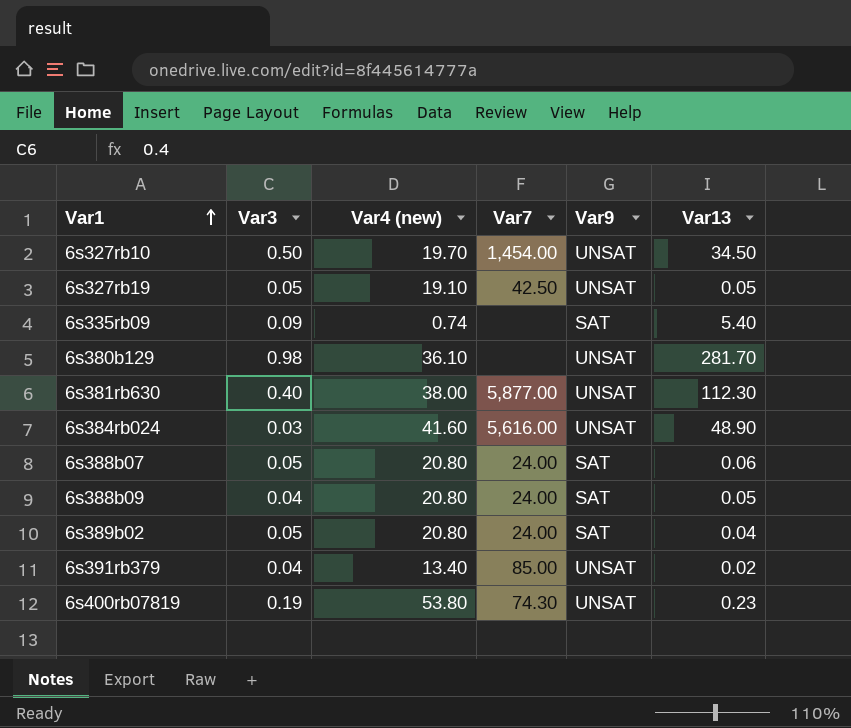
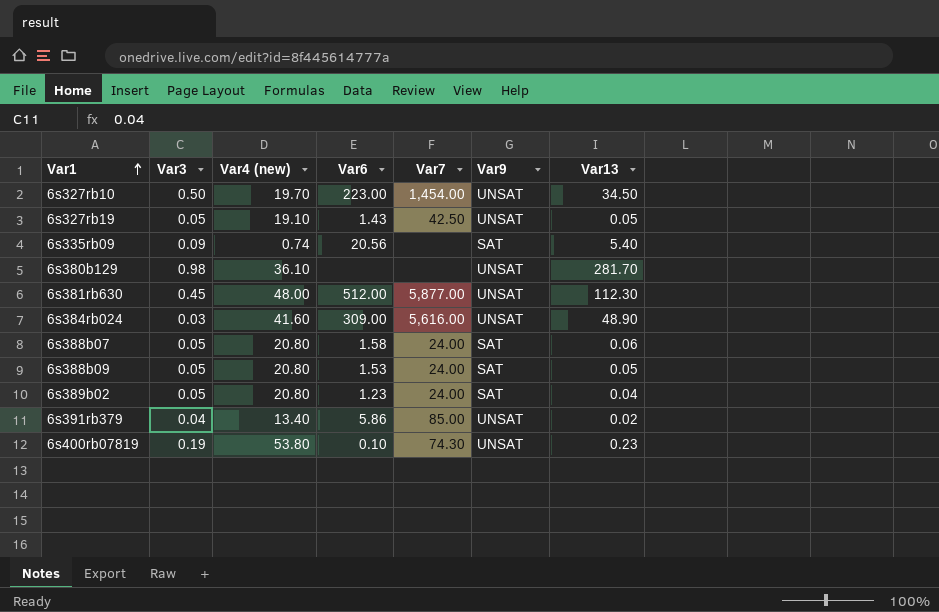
column Var6 | position: none -> 4
6s381rb630 | Var3: 0.40 -> 0.45
6s381rb630 | Var4 (new): 38.00 -> 48.00
6s388b09 | Var3: 0.04 -> 0.05

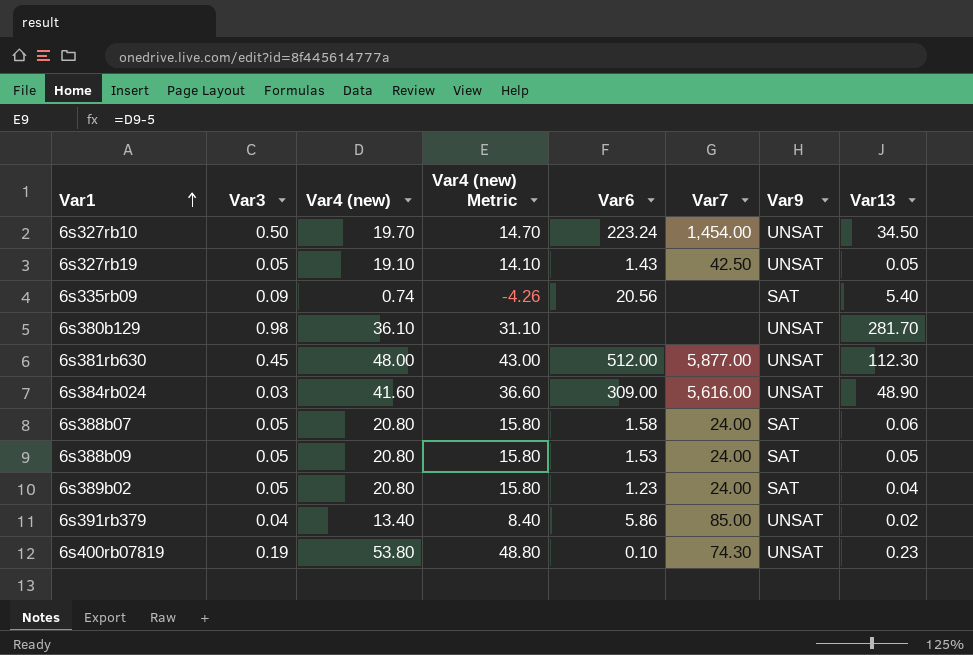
column Var4 (new) Metric | formula: none -> [Var4 (new)] - 5
6s327rb10 | Var6: 223.00 -> 223.24

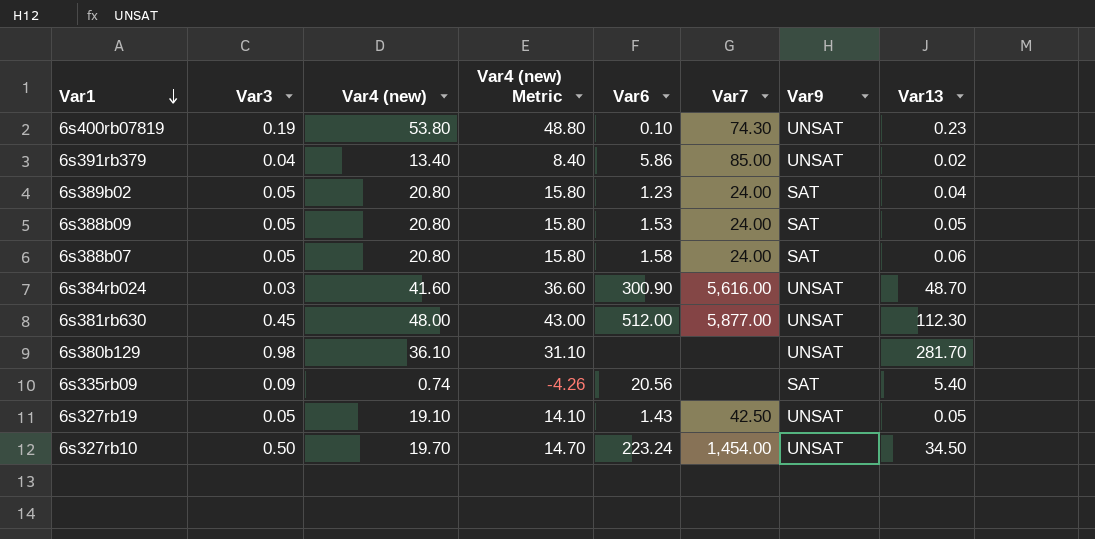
row order: Var1 ascending -> Var1 descending
6s384rb024 | Var6: 309.00 -> 300.90
6s384rb024 | Var13: 48.90 -> 48.70

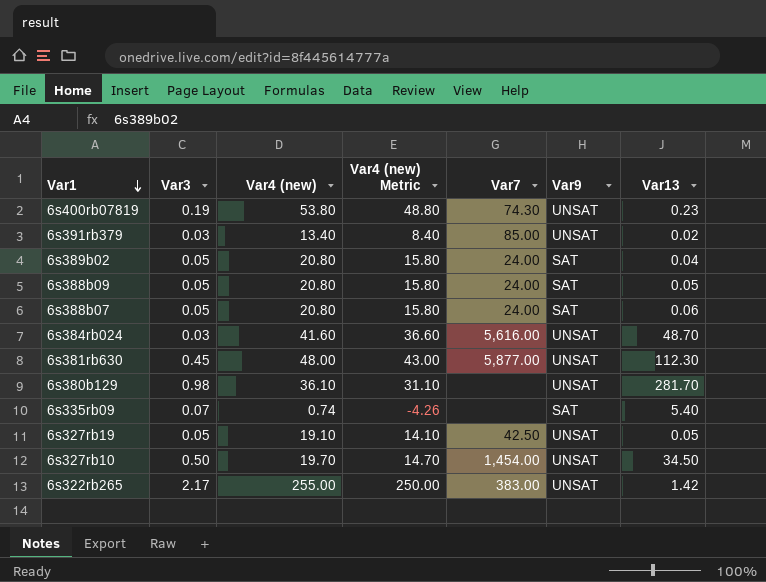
column Var6 | position: 5 -> none
6s391rb379 | Var3: 0.04 -> 0.03
6s335rb09 | Var3: 0.09 -> 0.07
row 6s322rb265: none -> 2.17 | 255.00 | 250.00 | 383.00 | UNSAT | 1.42

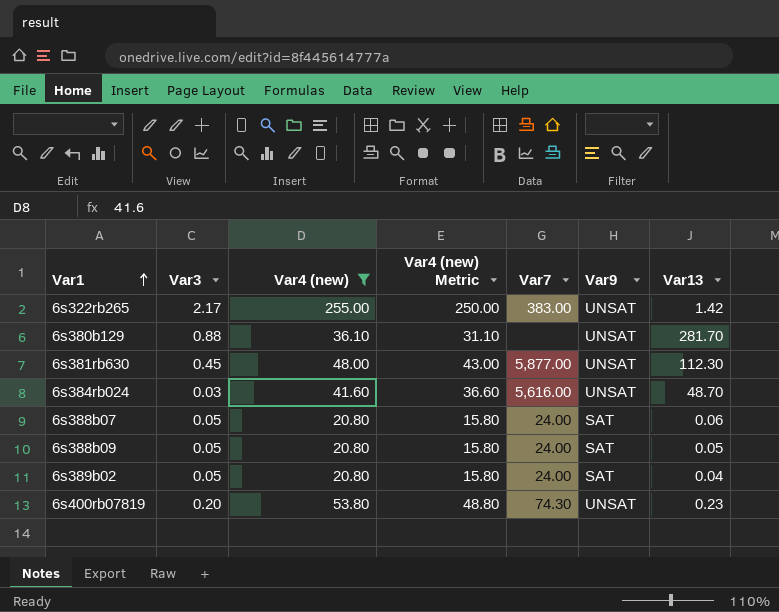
filter: none -> Var4 (new) >= 20.80
row order: Var1 descending -> Var1 ascending
6s380b129 | Var3: 0.98 -> 0.88
6s400rb07819 | Var3: 0.19 -> 0.20

